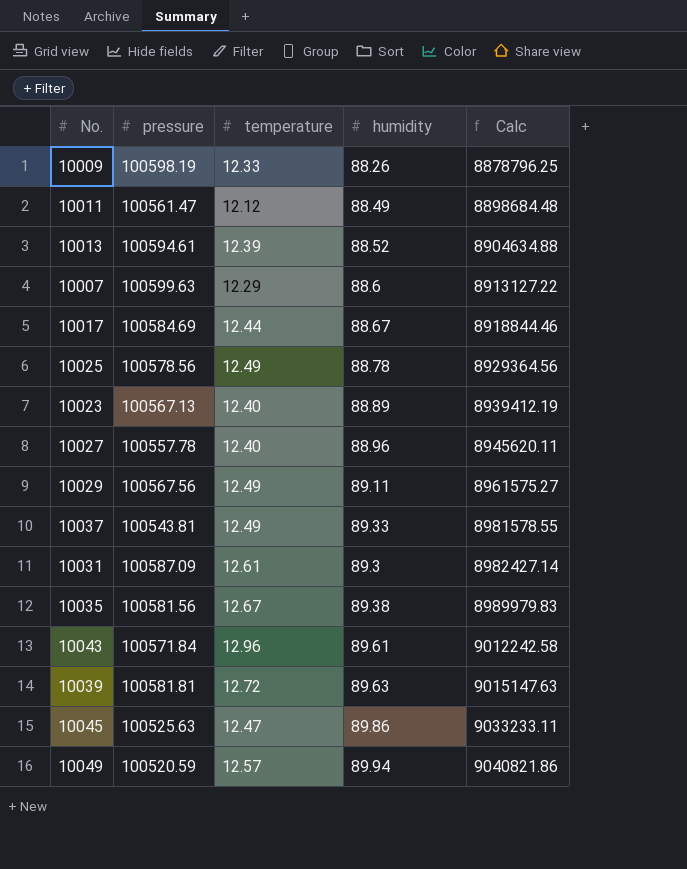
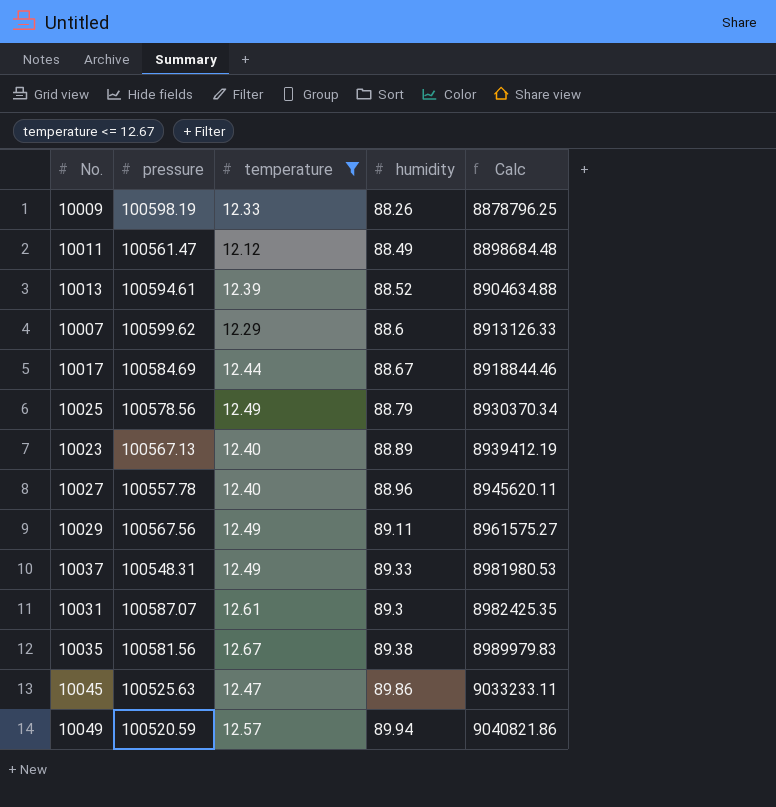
filter: none -> temperature <= 12.67
10007 | pressure: 100599.63 -> 100599.62
10007 | Calc: 8913127.22 -> 8913126.33
10025 | humidity: 88.78 -> 88.79
10025 | Calc: 8929364.56 -> 8930370.34
10037 | pressure: 100543.81 -> 100548.31
10037 | Calc: 8981578.55 -> 8981980.53
10031 | pressure: 100587.09 -> 100587.07
10031 | Calc: 8982427.14 -> 8982425.35

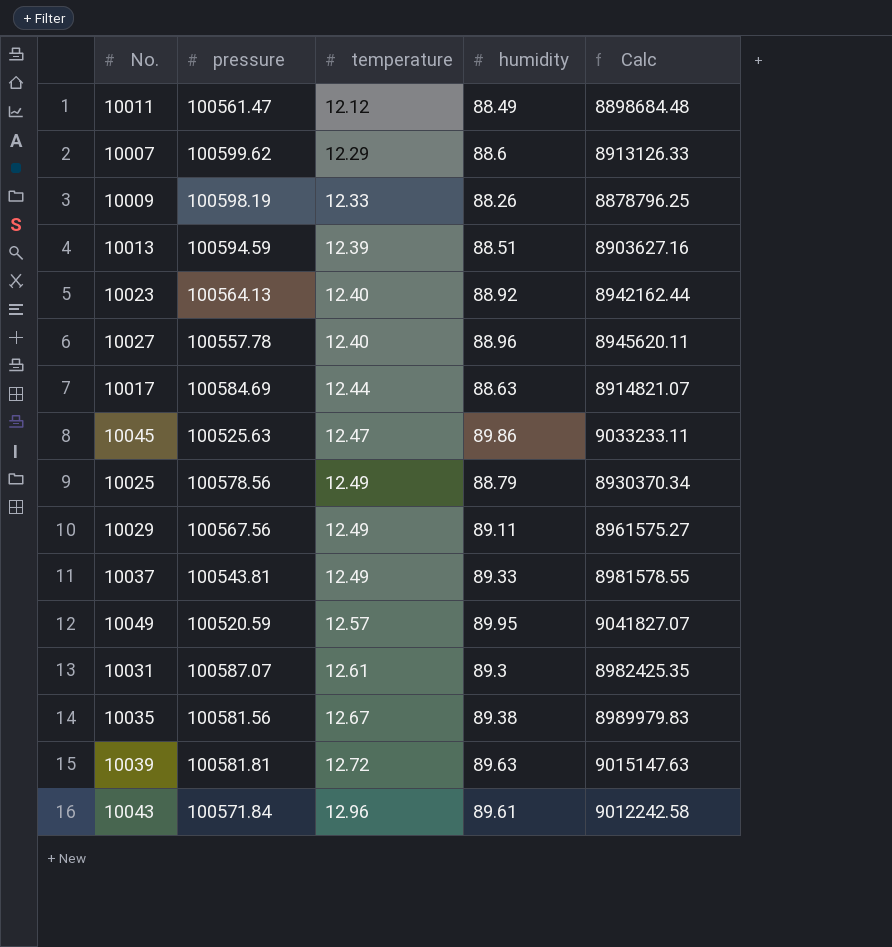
filter: temperature <= 12.67 -> none
row order: Calc ascending -> temperature ascending
10013 | pressure: 100594.61 -> 100594.59
10013 | humidity: 88.52 -> 88.51
10013 | Calc: 8904634.88 -> 8903627.16
10023 | pressure: 100567.13 -> 100564.13
10023 | humidity: 88.89 -> 88.92
10023 | Calc: 8939412.19 -> 8942162.44
10017 | humidity: 88.67 -> 88.63
10017 | Calc: 8918844.46 -> 8914821.07
10037 | pressure: 100548.31 -> 100543.81
10037 | Calc: 8981980.53 -> 8981578.55
10049 | humidity: 89.94 -> 89.95
10049 | Calc: 9040821.86 -> 9041827.07

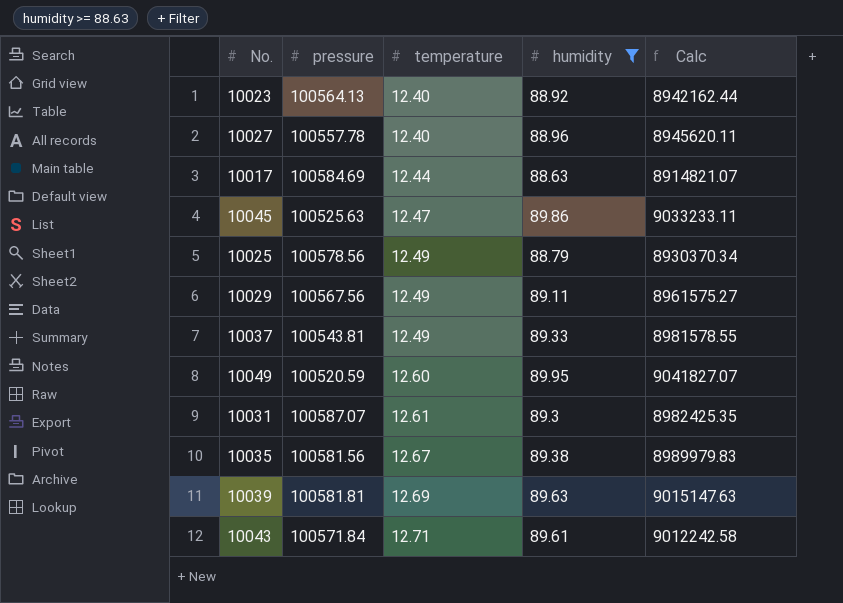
filter: none -> humidity >= 88.63
10049 | temperature: 12.57 -> 12.60
10039 | temperature: 12.72 -> 12.69
10043 | temperature: 12.96 -> 12.71

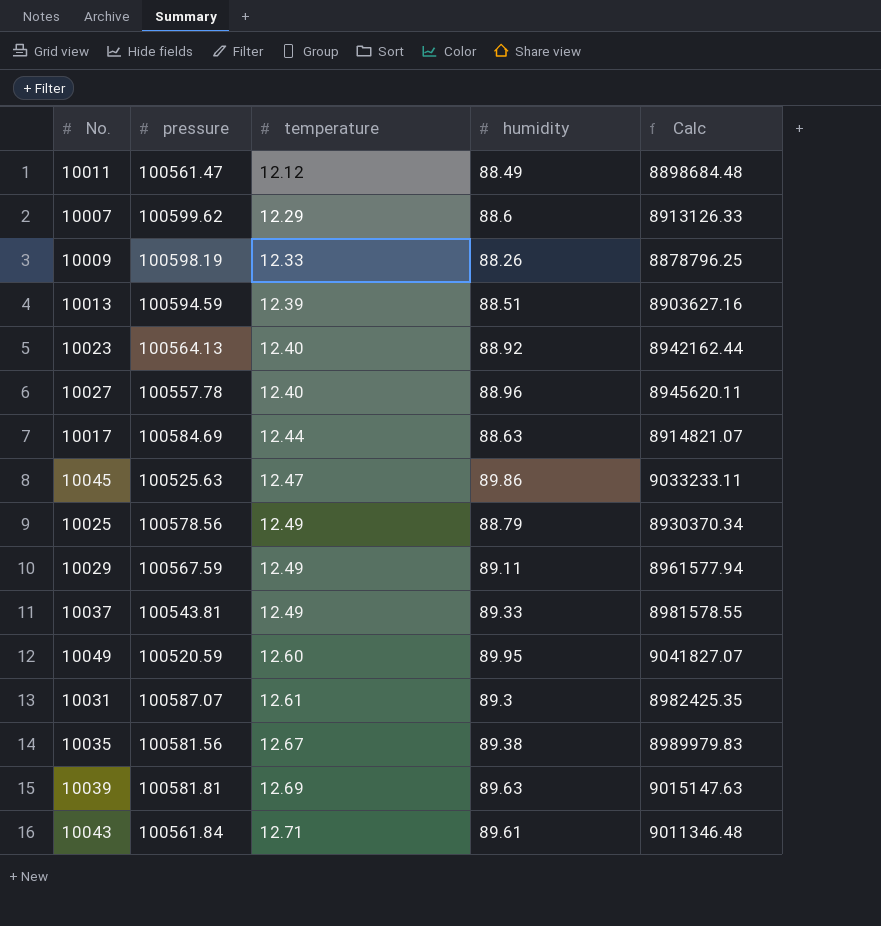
filter: humidity >= 88.63 -> none
10029 | pressure: 100567.56 -> 100567.59
10029 | Calc: 8961575.27 -> 8961577.94
10043 | pressure: 100571.84 -> 100561.84
10043 | Calc: 9012242.58 -> 9011346.48

